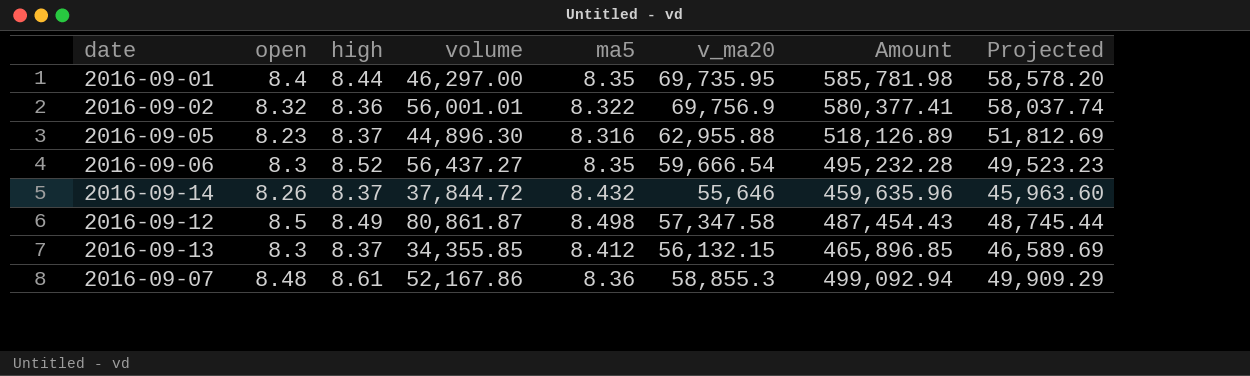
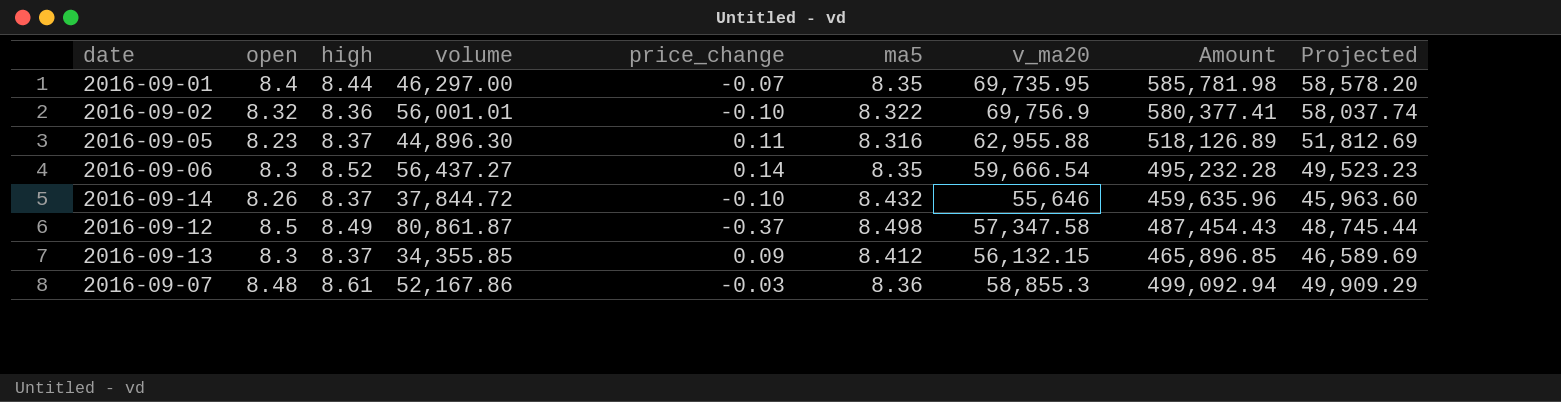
column price_change | position: none -> 5

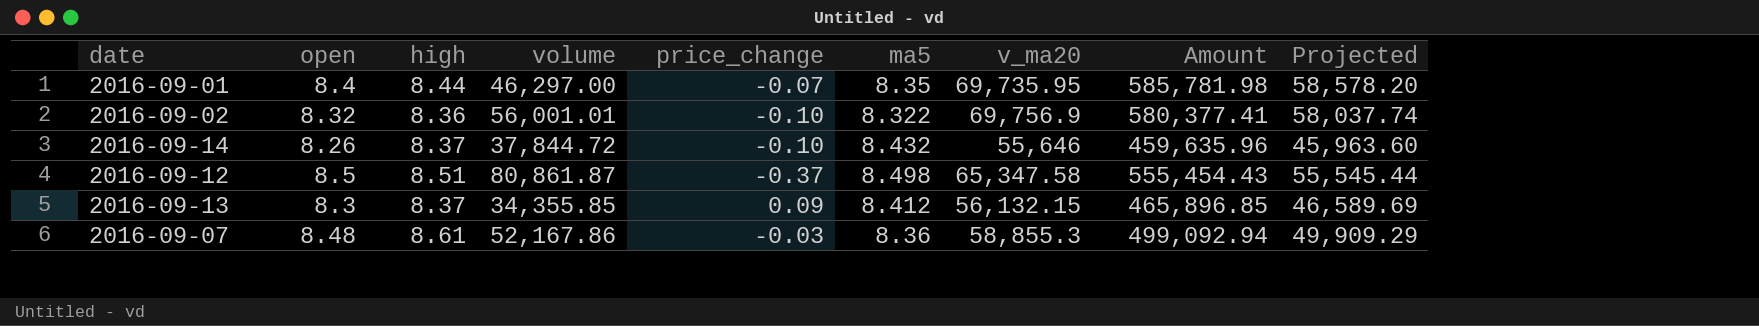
row 2016-09-05: 8.23 | 8.37 | 44,896.30 | 0.11 | 8.316 | 62,955.88 | 518,126.89 | 51,812.69 -> none
row 2016-09-06: 8.3 | 8.52 | 56,437.27 | 0.14 | 8.35 | 59,666.54 | 495,232.28 | 49,523.23 -> none
2016-09-12 | high: 8.49 -> 8.51
2016-09-12 | v_ma20: 57,347.58 -> 65,347.58
2016-09-12 | Amount: 487,454.43 -> 555,454.43
2016-09-12 | Projected: 48,745.44 -> 55,545.44

